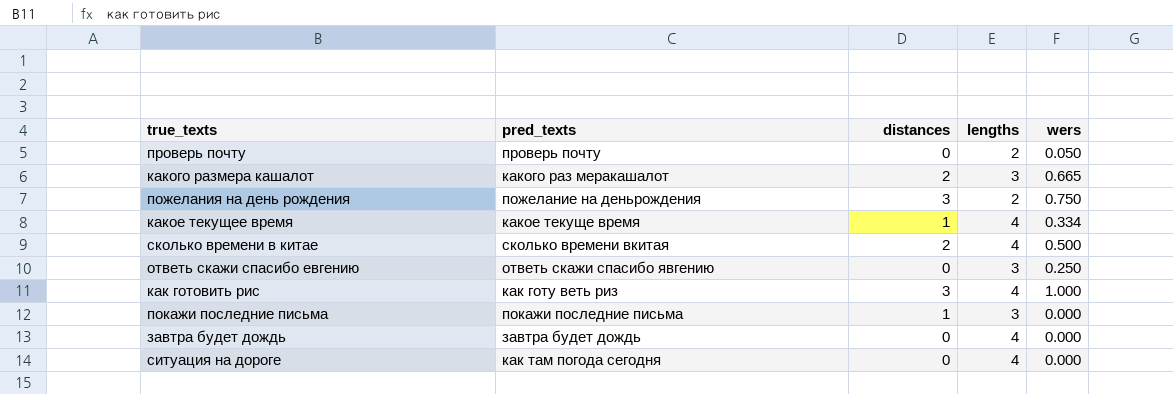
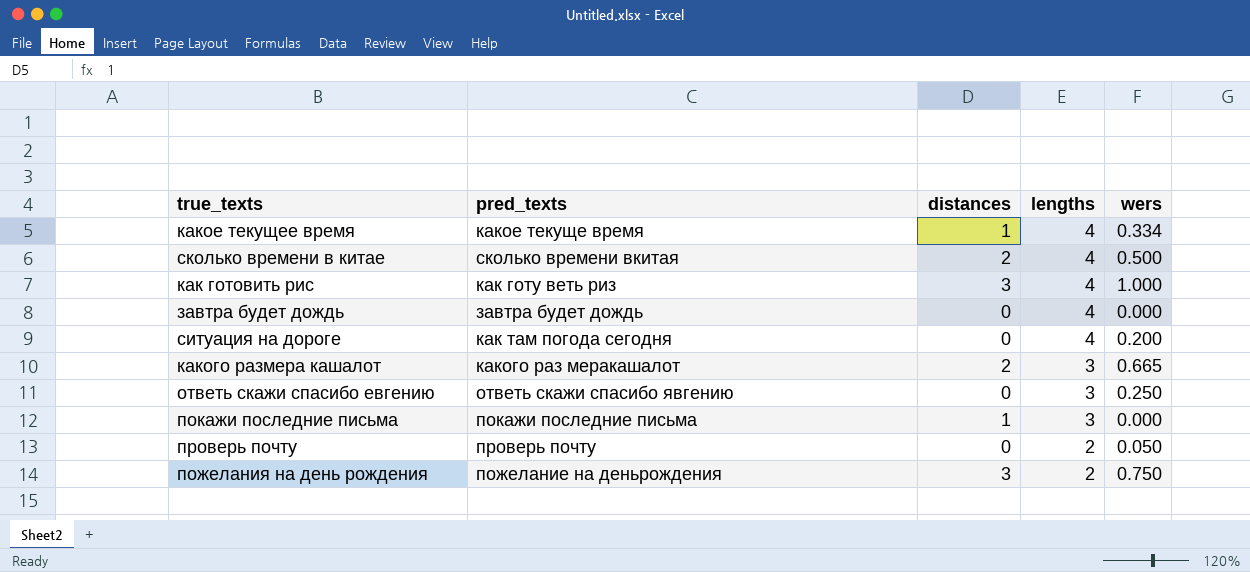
row order: none -> lengths descending
ситуация на дороге | wers: 0.000 -> 0.200

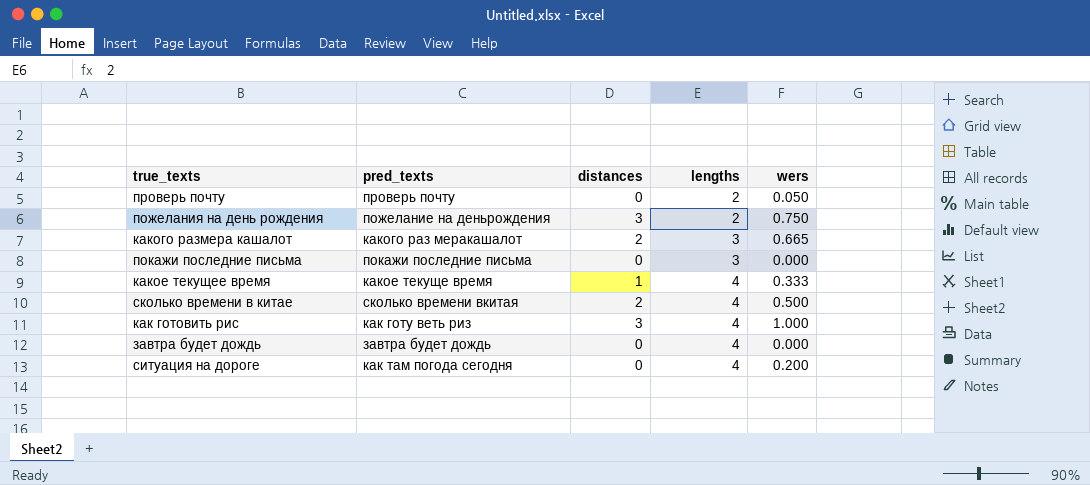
row order: lengths descending -> lengths ascending
row ответь скажи спасибо евгению: ответь скажи спасибо явгению | 0 | 3 | 0.250 -> none
покажи последние письма | distances: 1 -> 0
какое текущее время | wers: 0.334 -> 0.333

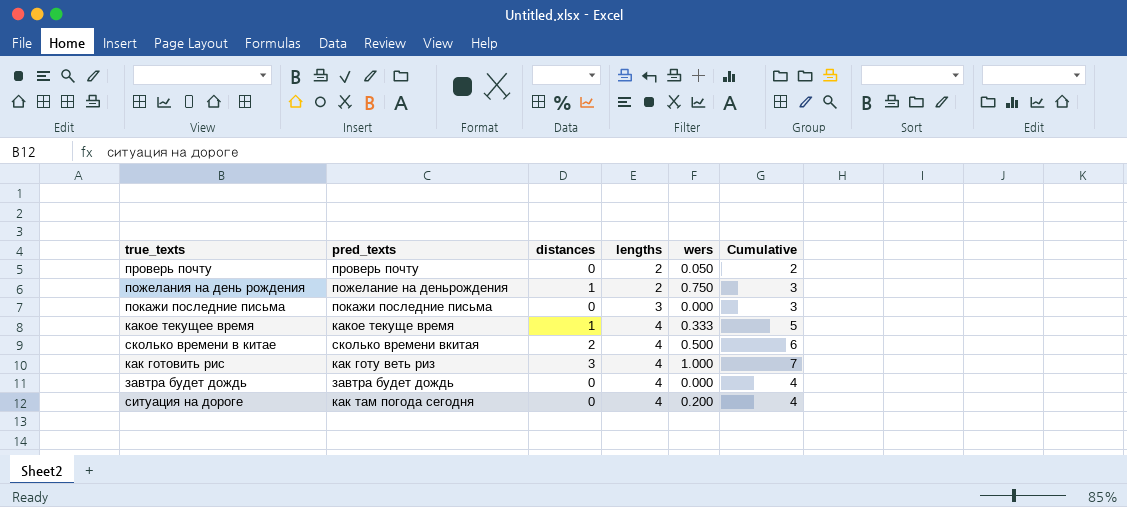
column Cumulative | formula: none -> [distances] + [lengths]
row какого размера кашалот: какого раз меракашалот | 2 | 3 | 0.665 -> none
пожелания на день рождения | distances: 3 -> 1

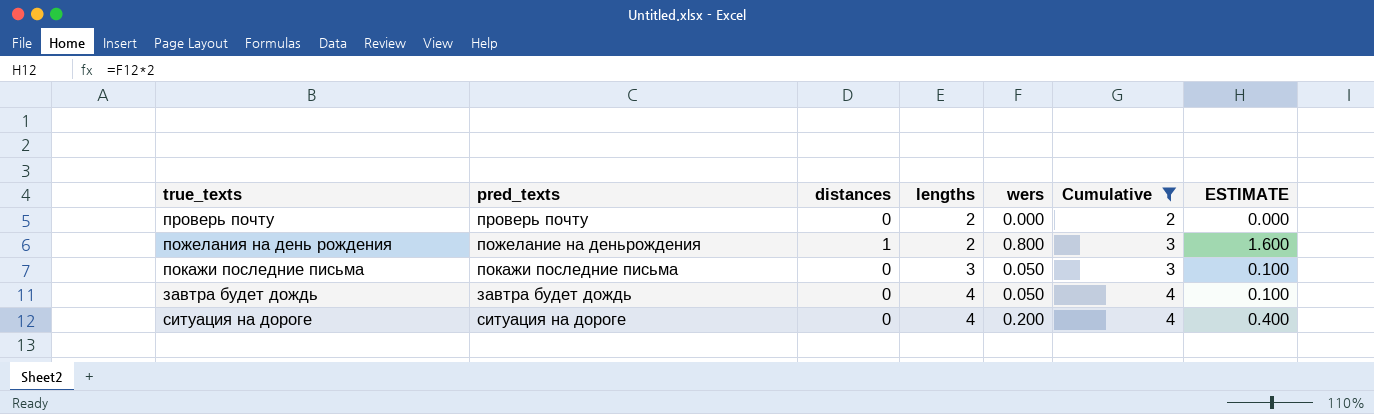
filter: none -> Cumulative <= 4
column ESTIMATE | formula: none -> [wers] * 2
проверь почту | wers: 0.050 -> 0.000
пожелания на день рождения | wers: 0.750 -> 0.800
покажи последние письма | wers: 0.000 -> 0.050
завтра будет дождь | wers: 0.000 -> 0.050
ситуация на дороге | pred_texts: как там погода сегодня -> ситуация на дороге

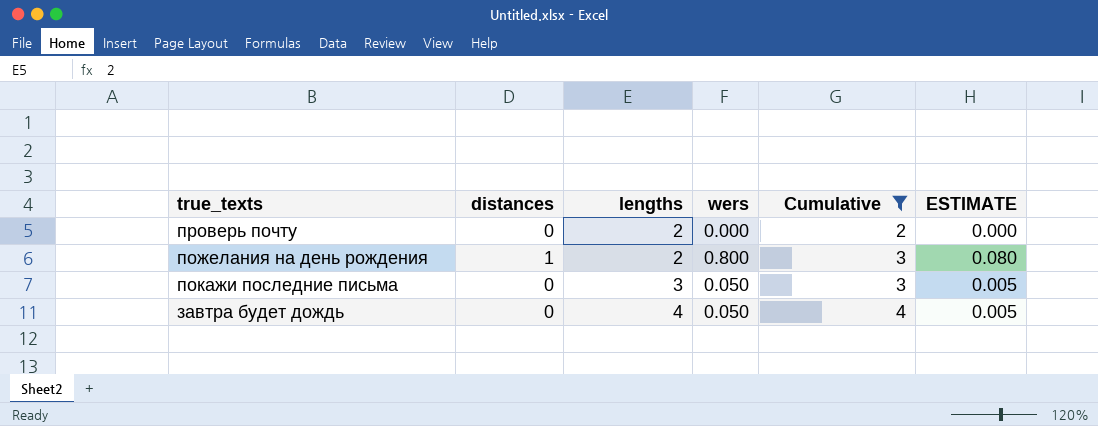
column pred_texts | position: 2 -> none
column ESTIMATE | formula: [wers] * 2 -> [wers] * 0.1
row ситуация на дороге: ситуация на дороге | 0 | 4 | 0.200 | 4 | 0.400 -> none

